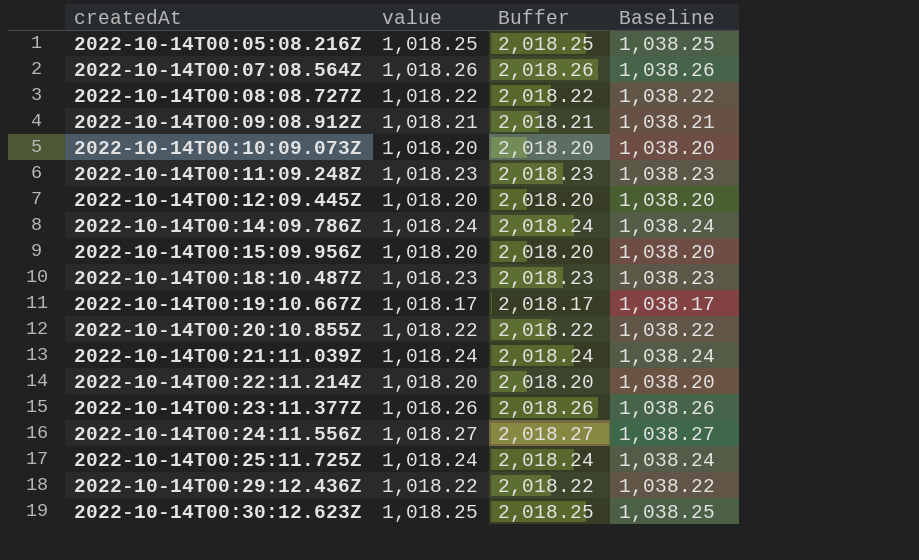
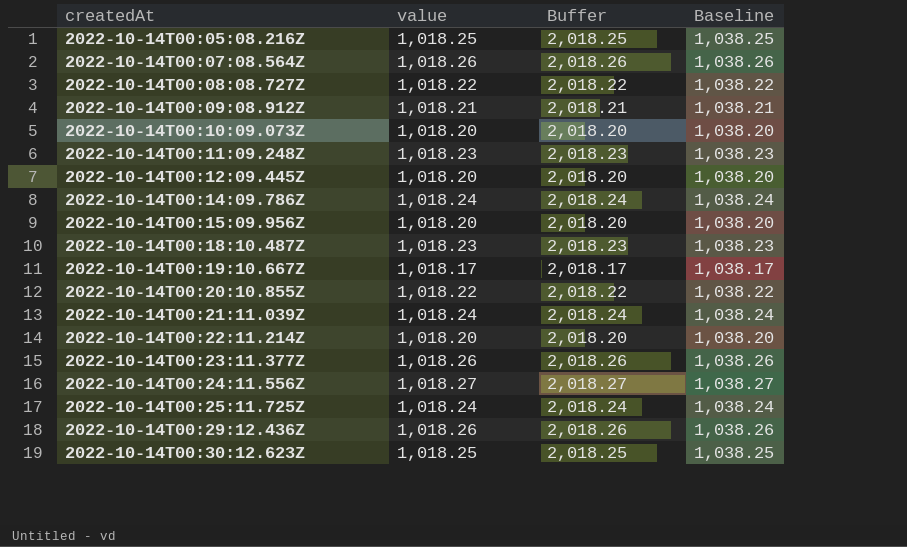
2022-10-14T00:29:12.436Z | value: 1,018.22 -> 1,018.26
2022-10-14T00:29:12.436Z | Buffer: 2,018.22 -> 2,018.26
2022-10-14T00:29:12.436Z | Baseline: 1,038.22 -> 1,038.26

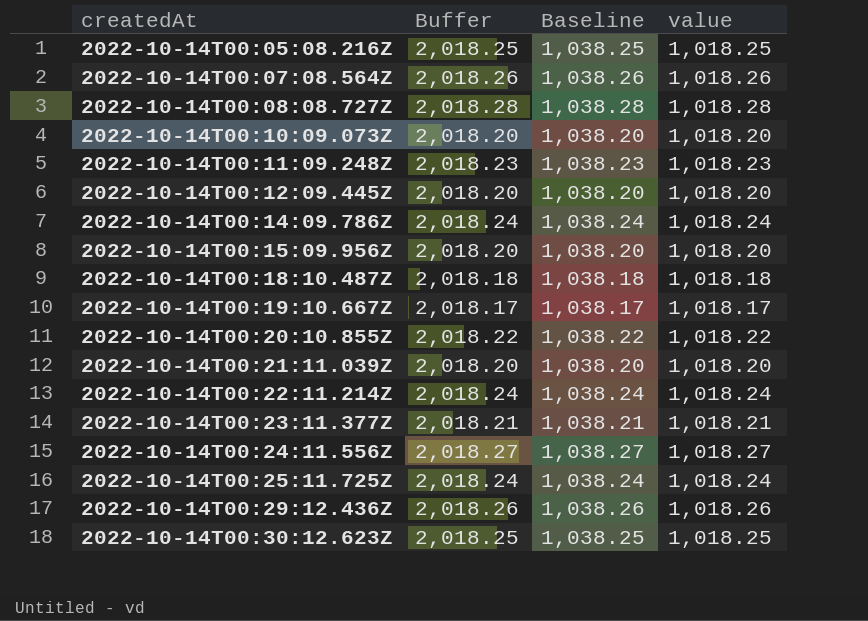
column value | position: 2 -> 4
row 2022-10-14T00:09:08.912Z: 1,018.21 | 2,018.21 | 1,038.21 -> none
2022-10-14T00:08:08.727Z | Buffer: 2,018.22 -> 2,018.28
2022-10-14T00:08:08.727Z | Baseline: 1,038.22 -> 1,038.28
2022-10-14T00:08:08.727Z | value: 1,018.22 -> 1,018.28
2022-10-14T00:18:10.487Z | Buffer: 2,018.23 -> 2,018.18
2022-10-14T00:18:10.487Z | Baseline: 1,038.23 -> 1,038.18
2022-10-14T00:18:10.487Z | value: 1,018.23 -> 1,018.18
2022-10-14T00:21:11.039Z | Buffer: 2,018.24 -> 2,018.20
2022-10-14T00:21:11.039Z | Baseline: 1,038.24 -> 1,038.20
2022-10-14T00:21:11.039Z | value: 1,018.24 -> 1,018.20
2022-10-14T00:22:11.214Z | Buffer: 2,018.20 -> 2,018.24
2022-10-14T00:22:11.214Z | Baseline: 1,038.20 -> 1,038.24
2022-10-14T00:22:11.214Z | value: 1,018.20 -> 1,018.24
2022-10-14T00:23:11.377Z | Buffer: 2,018.26 -> 2,018.21
2022-10-14T00:23:11.377Z | Baseline: 1,038.26 -> 1,038.21
2022-10-14T00:23:11.377Z | value: 1,018.26 -> 1,018.21

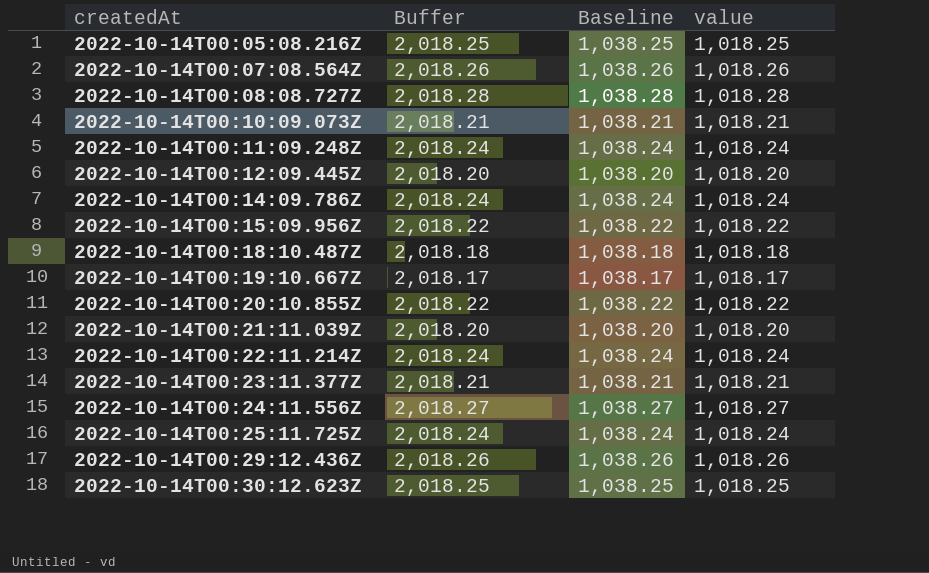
2022-10-14T00:10:09.073Z | Buffer: 2,018.20 -> 2,018.21
2022-10-14T00:10:09.073Z | Baseline: 1,038.20 -> 1,038.21
2022-10-14T00:10:09.073Z | value: 1,018.20 -> 1,018.21
2022-10-14T00:11:09.248Z | Buffer: 2,018.23 -> 2,018.24
2022-10-14T00:11:09.248Z | Baseline: 1,038.23 -> 1,038.24
2022-10-14T00:11:09.248Z | value: 1,018.23 -> 1,018.24
2022-10-14T00:15:09.956Z | Buffer: 2,018.20 -> 2,018.22
2022-10-14T00:15:09.956Z | Baseline: 1,038.20 -> 1,038.22
2022-10-14T00:15:09.956Z | value: 1,018.20 -> 1,018.22

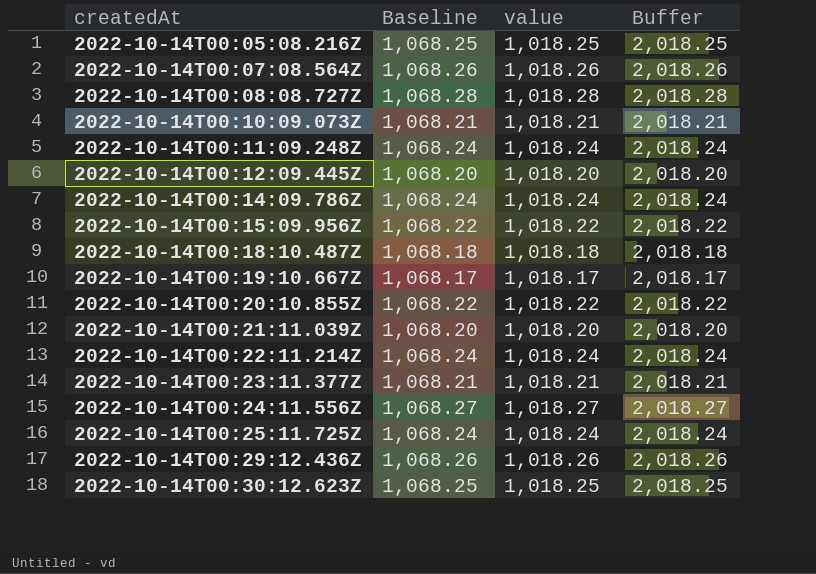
column Baseline | formula: [value] + 20 -> [value] + 50
column Buffer | position: 2 -> 4

